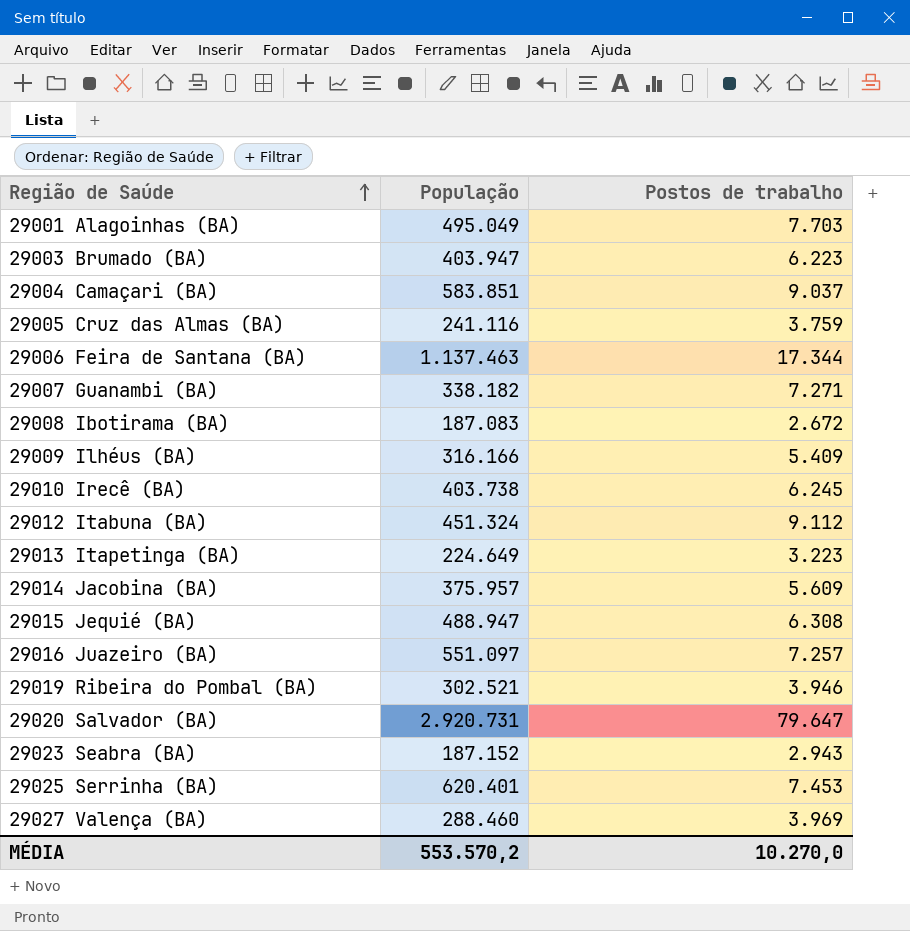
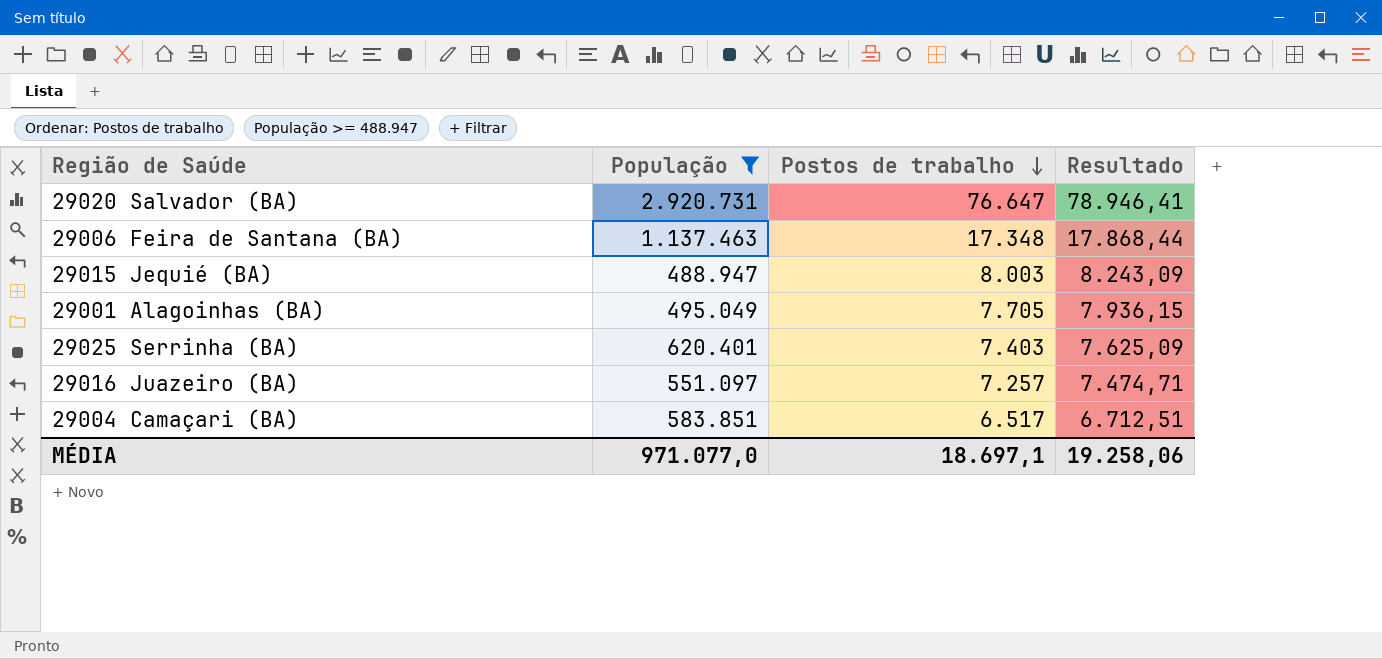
filter: none -> População >= 488.947
row order: Região de Saúde ascending -> Postos de trabalho descending
column Resultado | formula: none -> [Postos de trabalho] * 1,03
29020 Salvador (BA) | Postos de trabalho: 79.647 -> 76.647
29006 Feira de Santana (BA) | Postos de trabalho: 17.344 -> 17.348
29015 Jequié (BA) | Postos de trabalho: 6.308 -> 8.003
29001 Alagoinhas (BA) | Postos de trabalho: 7.703 -> 7.705
29025 Serrinha (BA) | Postos de trabalho: 7.453 -> 7.403
29004 Camaçari (BA) | Postos de trabalho: 9.037 -> 6.517
MÉDIA | População: 553.570,2 -> 971.077,0
MÉDIA | Postos de trabalho: 10.270,0 -> 18.697,1

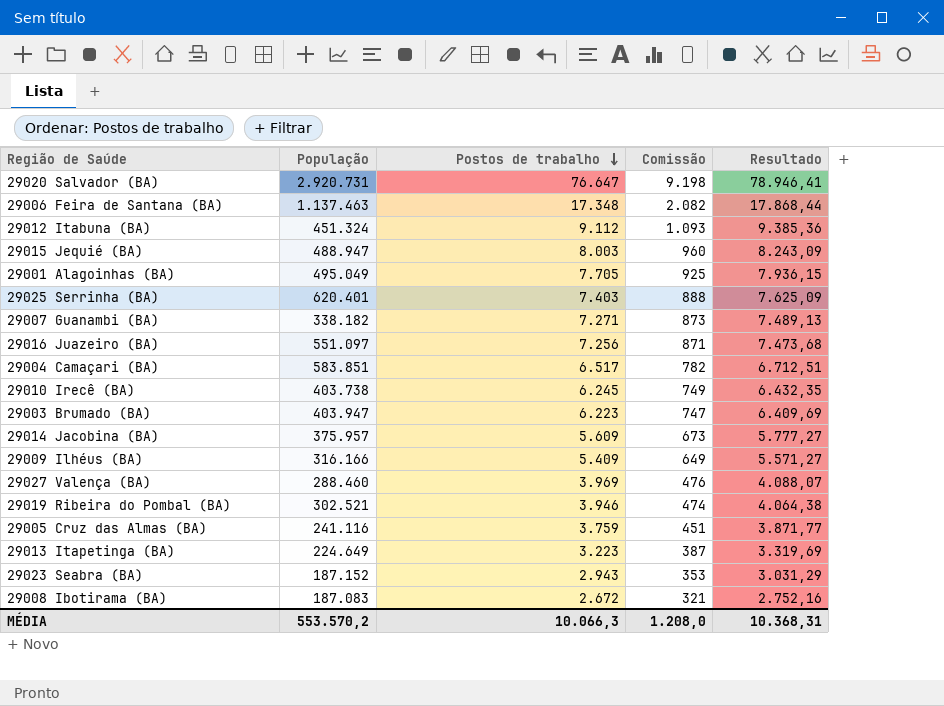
filter: População >= 488.947 -> none
column Comissão | formula: none -> [Postos de trabalho] * 0,12
29016 Juazeiro (BA) | Postos de trabalho: 7.257 -> 7.256
29016 Juazeiro (BA) | Resultado: 7.474,71 -> 7.473,68
MÉDIA | População: 971.077,0 -> 553.570,2
MÉDIA | Postos de trabalho: 18.697,1 -> 10.066,3
MÉDIA | Resultado: 19.258,06 -> 10.368,31

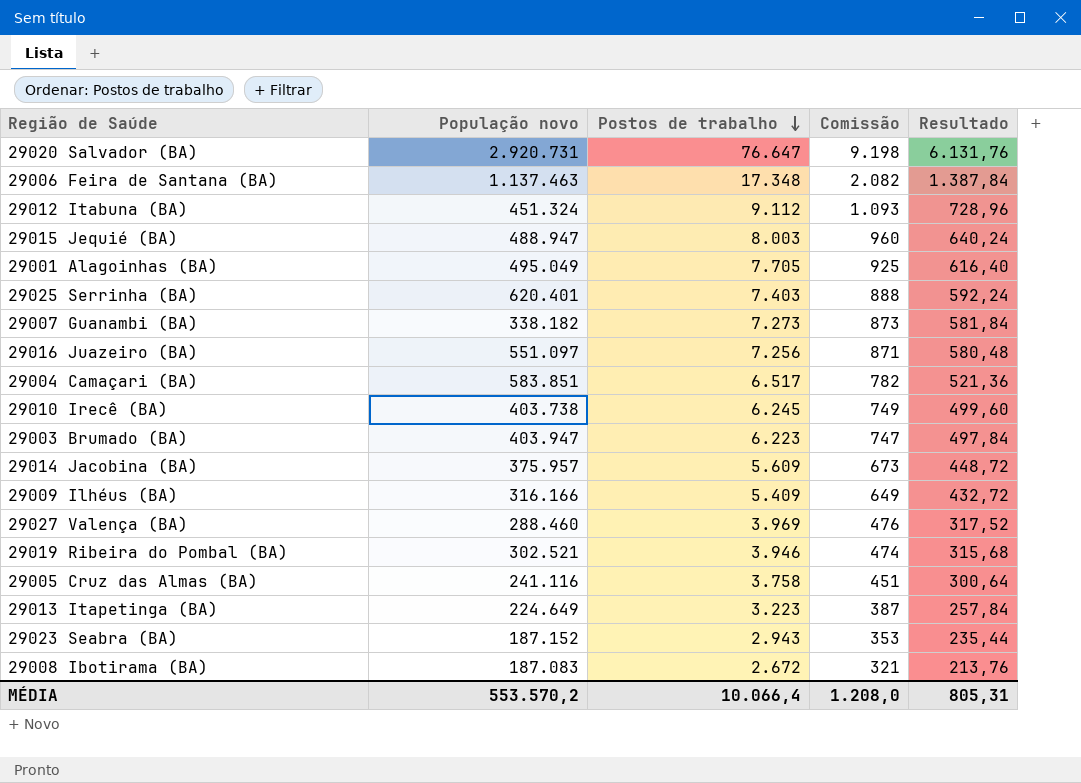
column name: População -> População novo
column Resultado | formula: [Postos de trabalho] * 1,03 -> [Postos de trabalho] * 0,08
29007 Guanambi (BA) | Postos de trabalho: 7.271 -> 7.273
29005 Cruz das Almas (BA) | Postos de trabalho: 3.759 -> 3.758
MÉDIA | Postos de trabalho: 10.066,3 -> 10.066,4
MÉDIA | Resultado: 10.368,31 -> 805,31

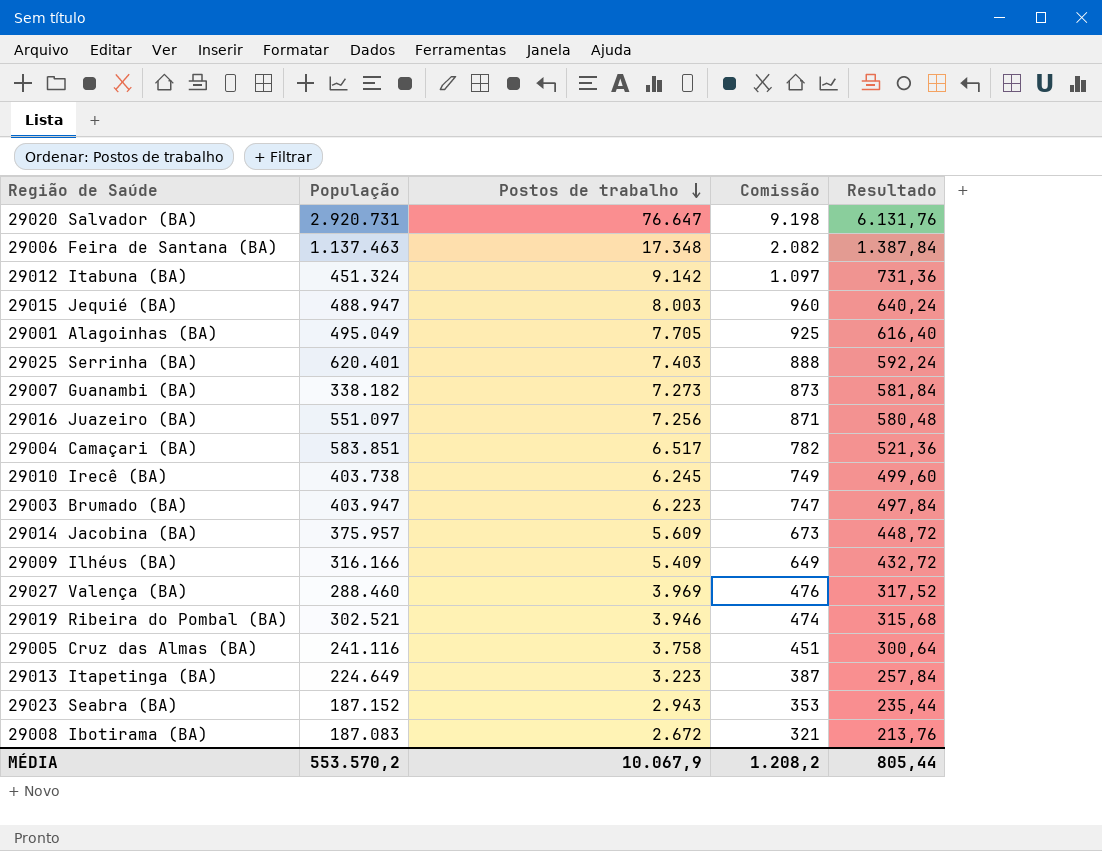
column name: População novo -> População
29012 Itabuna (BA) | Postos de trabalho: 9.112 -> 9.142
29012 Itabuna (BA) | Comissão: 1.093 -> 1.097
29012 Itabuna (BA) | Resultado: 728,96 -> 731,36
MÉDIA | Postos de trabalho: 10.066,4 -> 10.067,9
MÉDIA | Comissão: 1.208,0 -> 1.208,2
MÉDIA | Resultado: 805,31 -> 805,44

